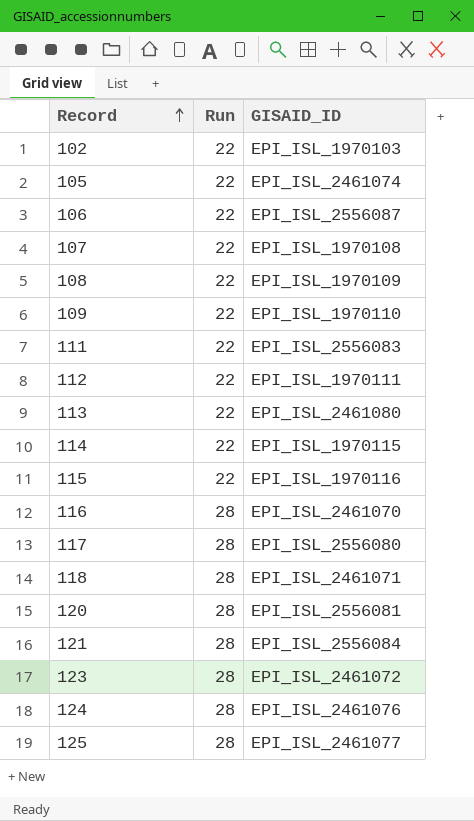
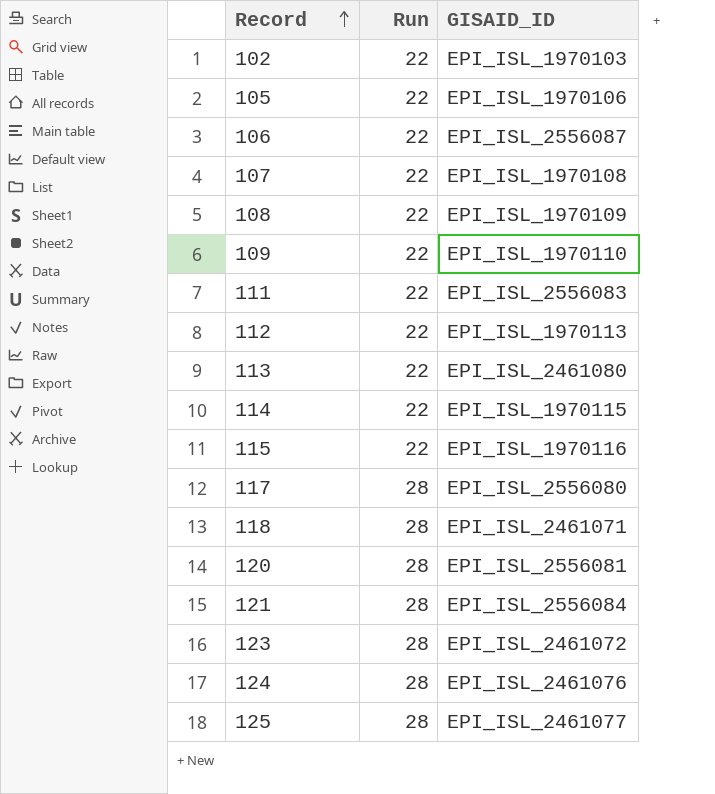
row 116: 28 | EPI_ISL_2461070 -> none
105 | GISAID_ID: EPI_ISL_2461074 -> EPI_ISL_1970106
112 | GISAID_ID: EPI_ISL_1970111 -> EPI_ISL_1970113

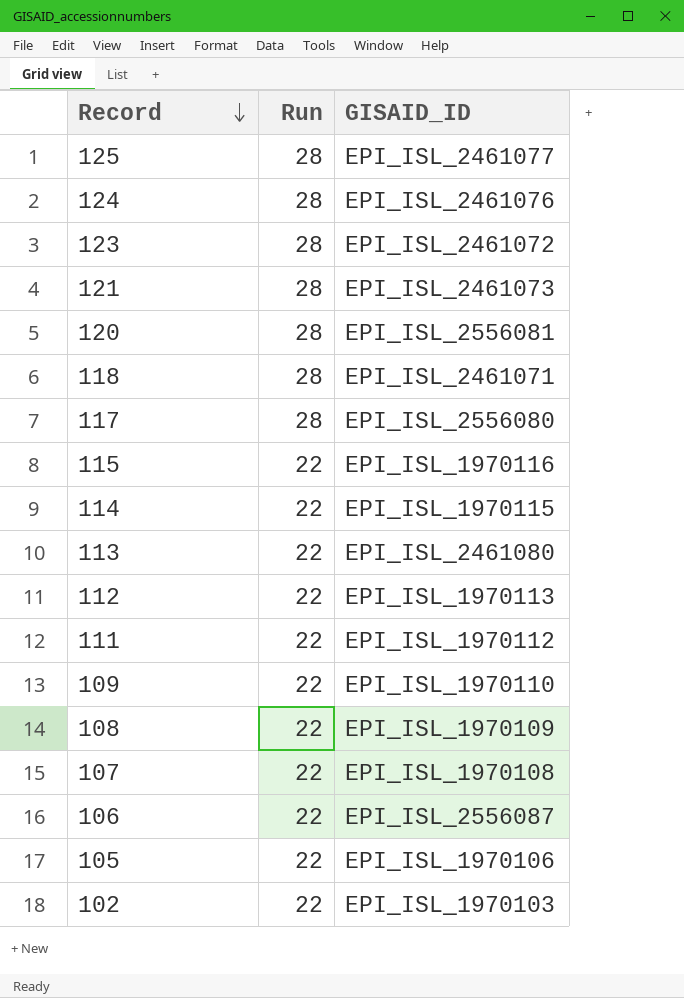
row order: Record ascending -> Record descending
121 | GISAID_ID: EPI_ISL_2556084 -> EPI_ISL_2461073
111 | GISAID_ID: EPI_ISL_2556083 -> EPI_ISL_1970112

